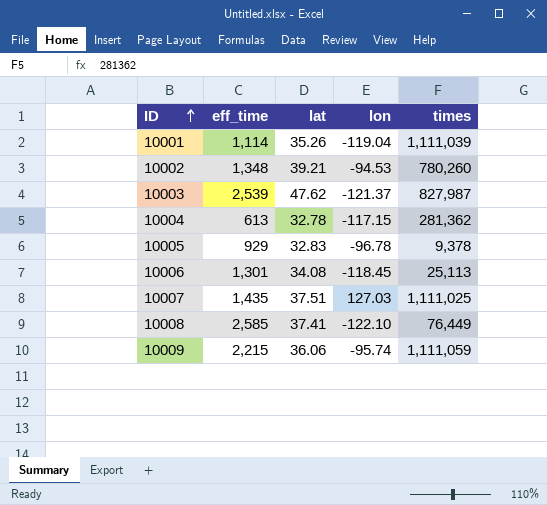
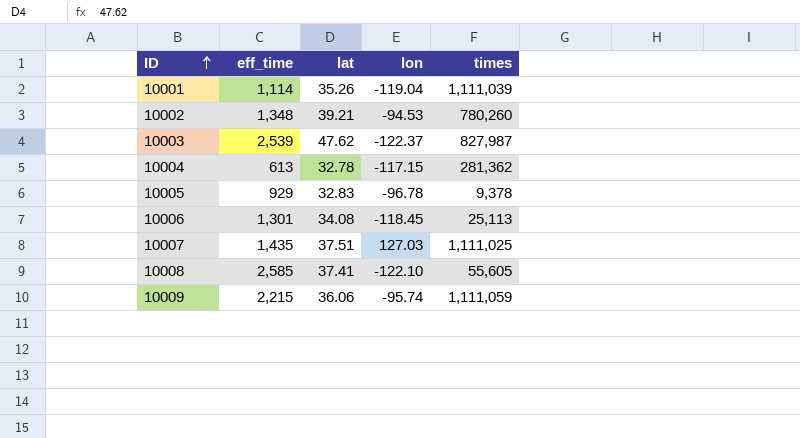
10003 | lon: -121.37 -> -122.37
10008 | times: 76,449 -> 55,605

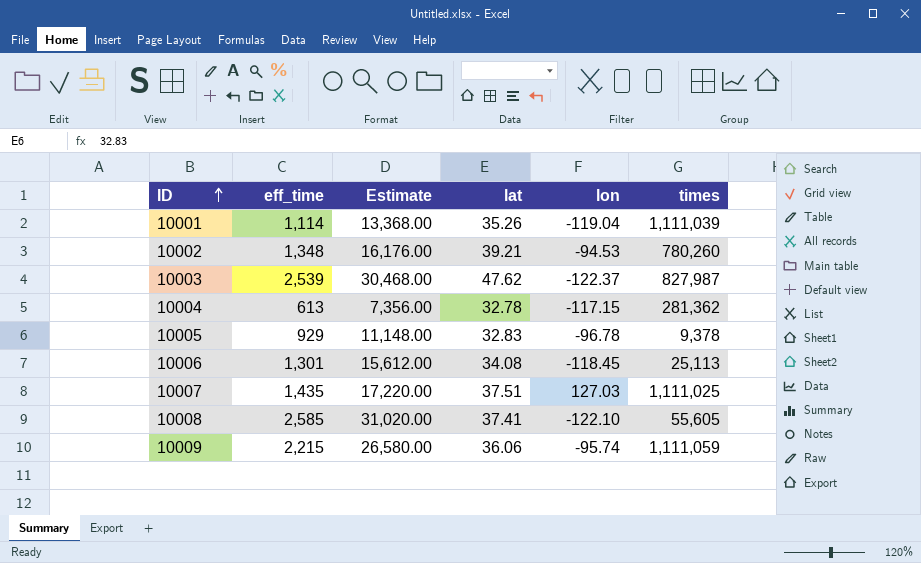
column Estimate | formula: none -> [eff_time] * 12

